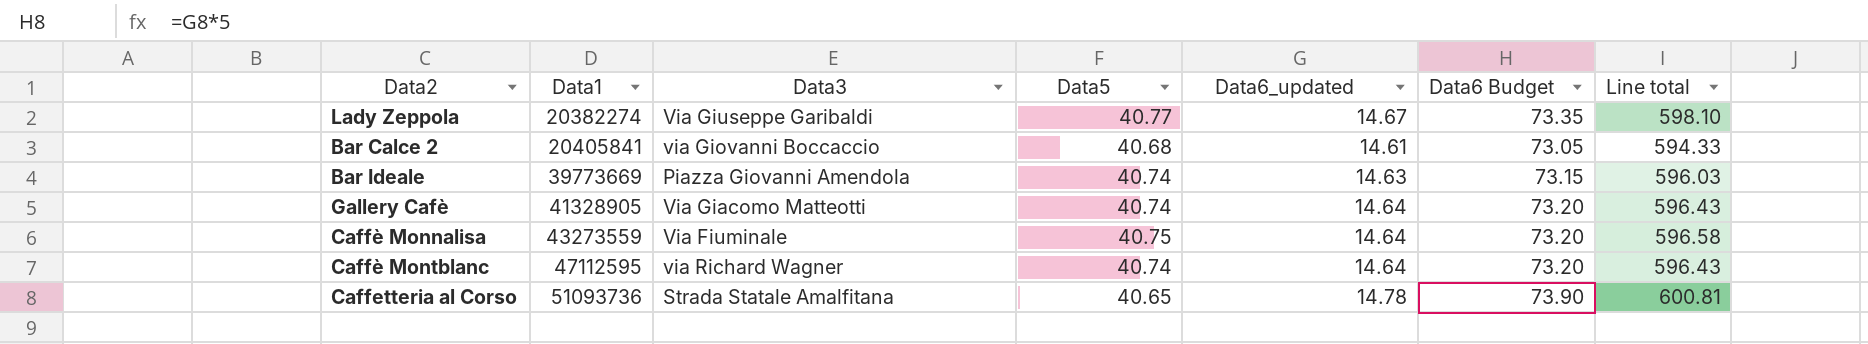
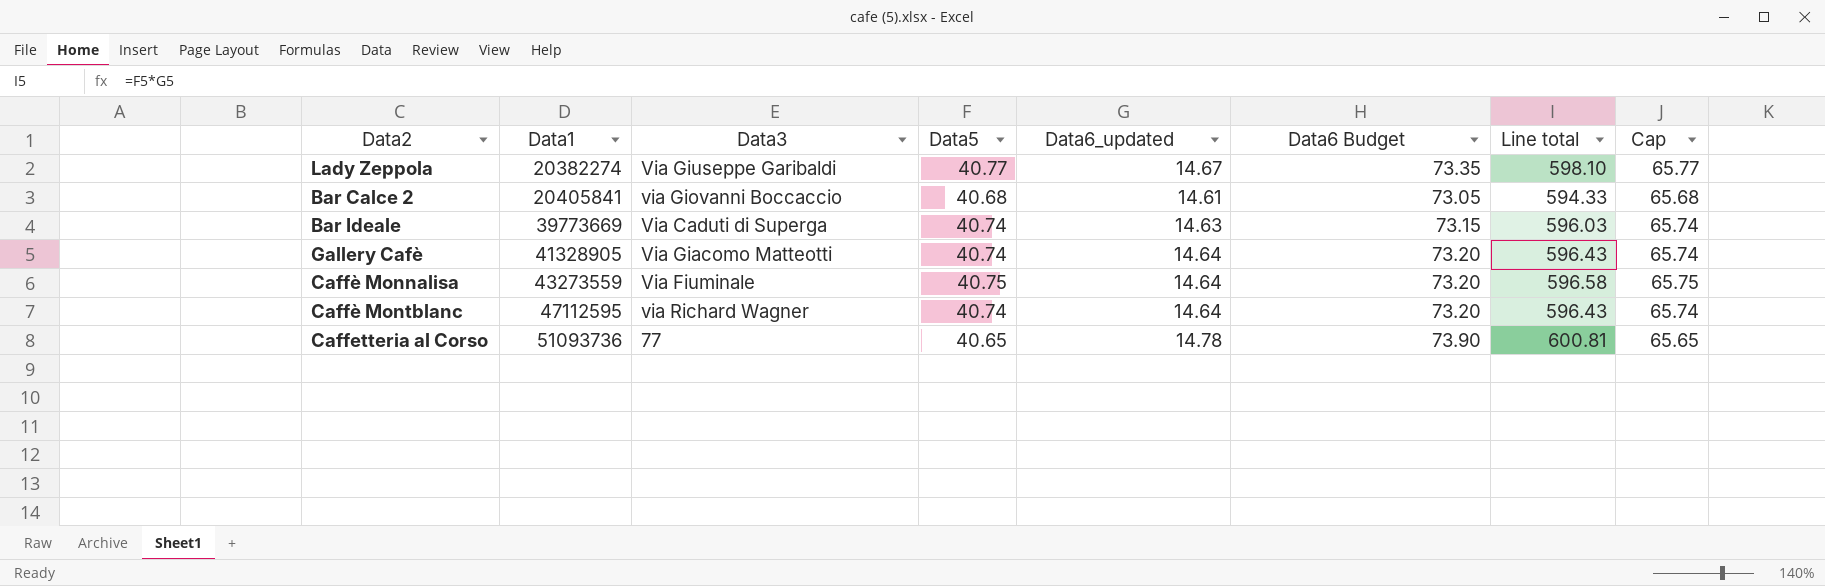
column Cap | formula: none -> [Data5] + 25
Bar Ideale | Data3: Piazza Giovanni Amendola -> Via Caduti di Superga
Caffetteria al Corso | Data3: Strada Statale Amalfitana -> 77

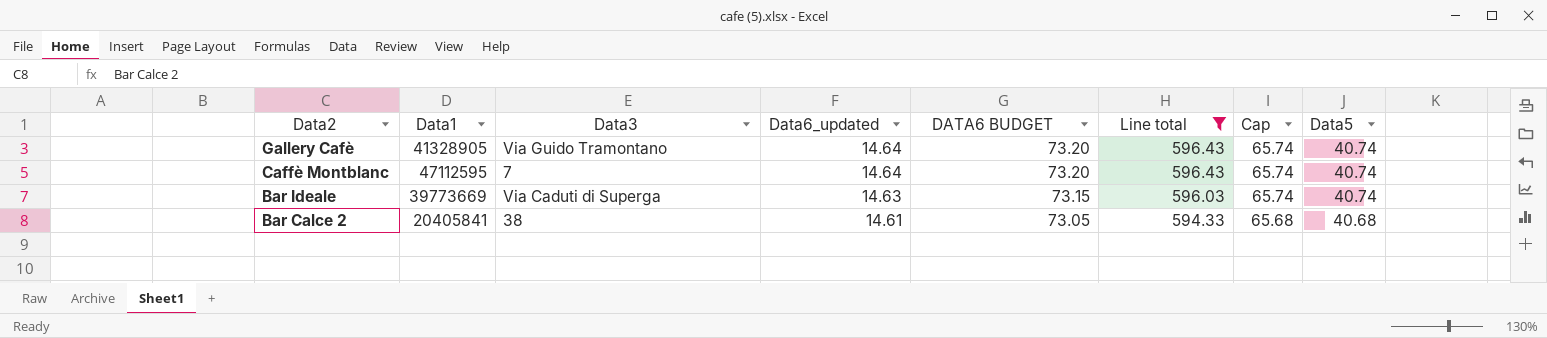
filter: none -> Line total <= 596.43
row order: Data1 ascending -> Data2 descending
column name: Data6 Budget -> DATA6 BUDGET
column Data5 | position: 4 -> 8
Gallery Cafè | Data3: Via Giacomo Matteotti -> Via Guido Tramontano
Caffè Montblanc | Data3: via Richard Wagner -> 7
Bar Calce 2 | Data3: via Giovanni Boccaccio -> 38

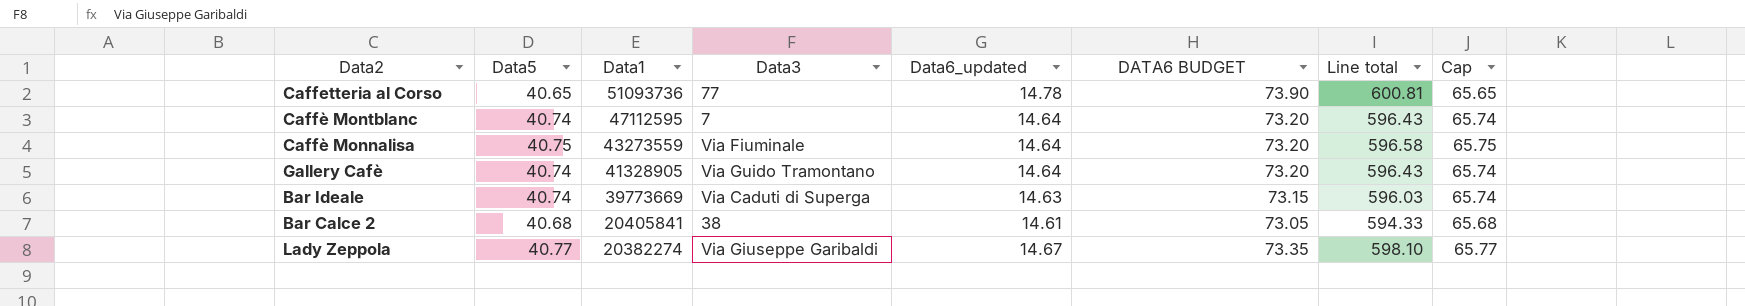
filter: Line total <= 596.43 -> none
row order: Data2 descending -> Data1 descending
column Data5 | position: 8 -> 2

